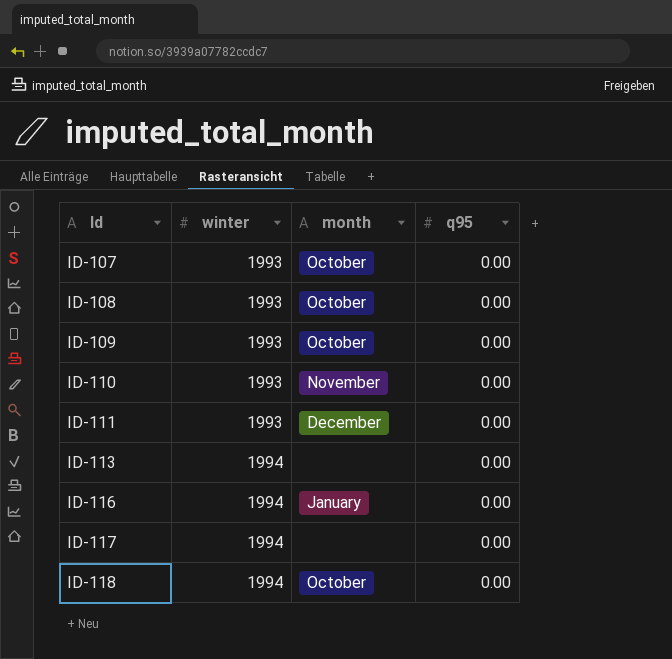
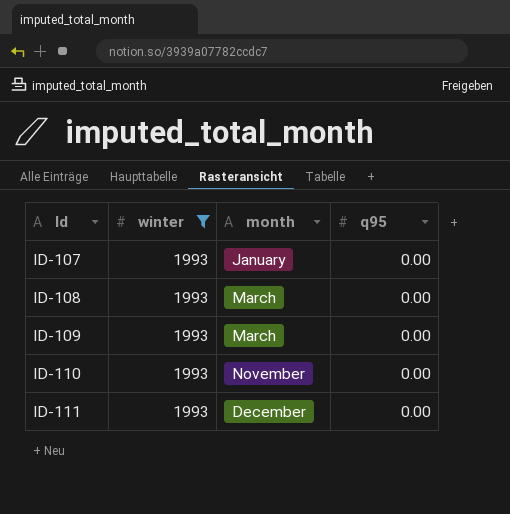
filter: none -> winter = 1993
ID-107 | month: October -> January
ID-108 | month: October -> March
ID-109 | month: October -> March

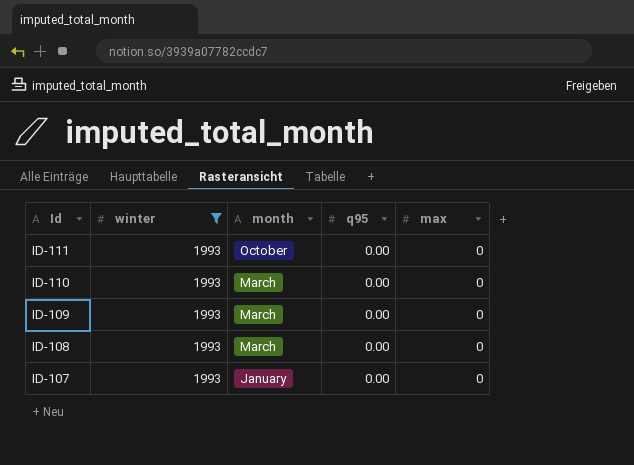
row order: Id ascending -> Id descending
column max | position: none -> 5
ID-111 | month: December -> October
ID-110 | month: November -> March

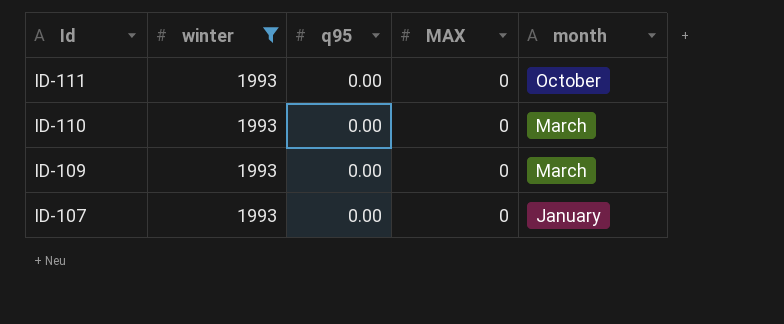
column name: max -> MAX
column month | position: 3 -> 5
row ID-108: 1993 | March | 0.00 | 0 -> none

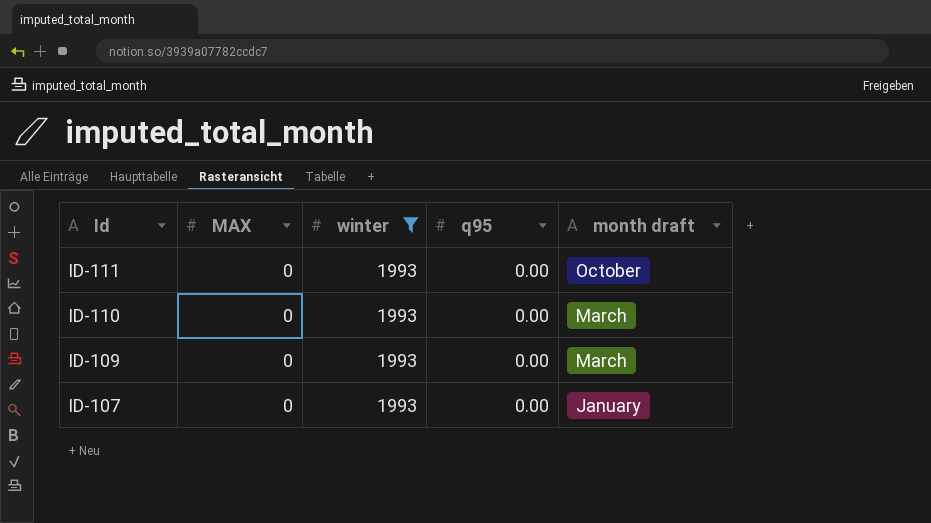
column MAX | position: 4 -> 2
column name: month -> month draft

